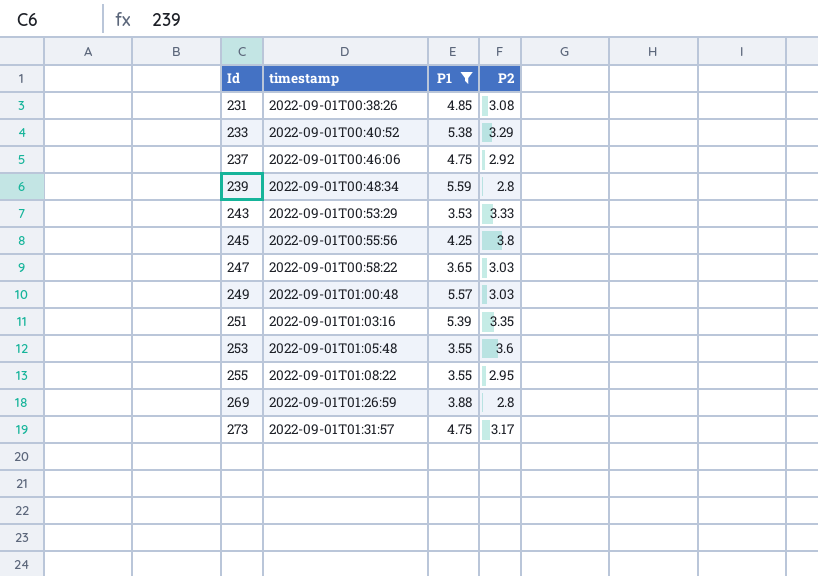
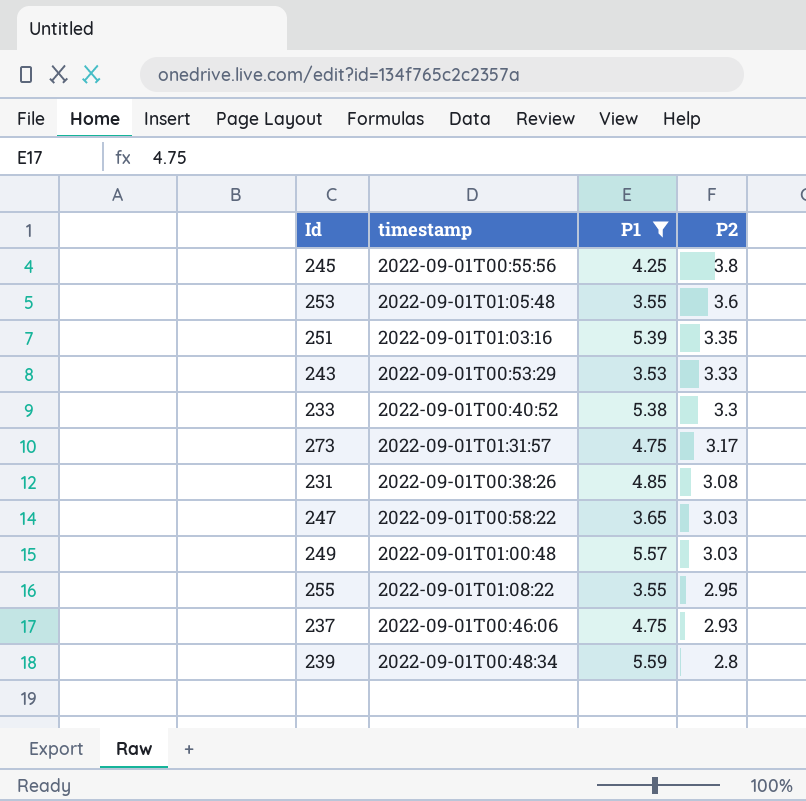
row order: Id ascending -> P2 descending
row 269: 2022-09-01T01:26:59 | 3.88 | 2.8 -> none
233 | P2: 3.29 -> 3.3
237 | P2: 2.92 -> 2.93

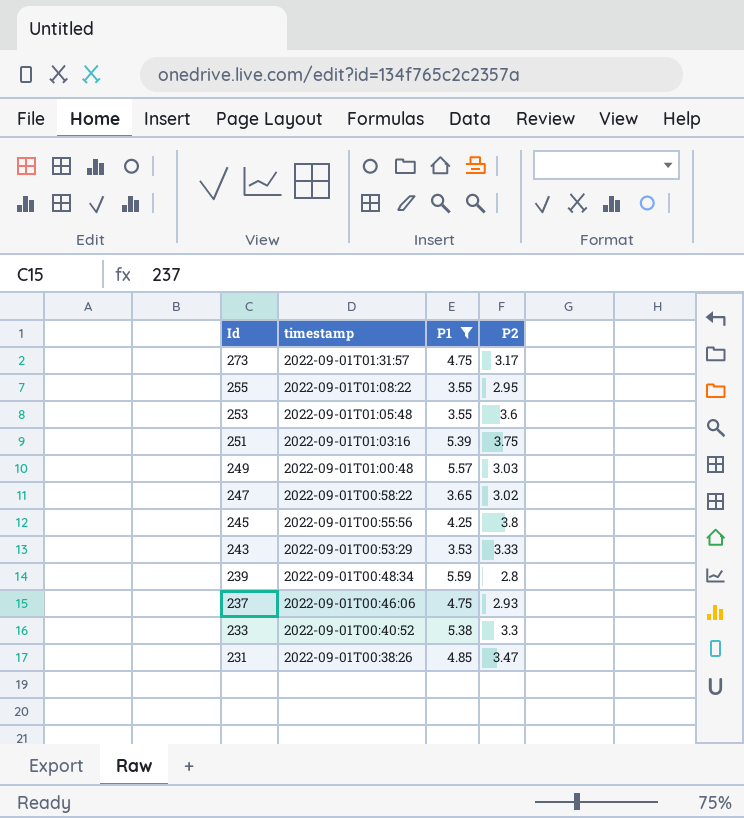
row order: P2 descending -> Id descending
251 | P2: 3.35 -> 3.75
247 | P2: 3.03 -> 3.02
231 | P2: 3.08 -> 3.47

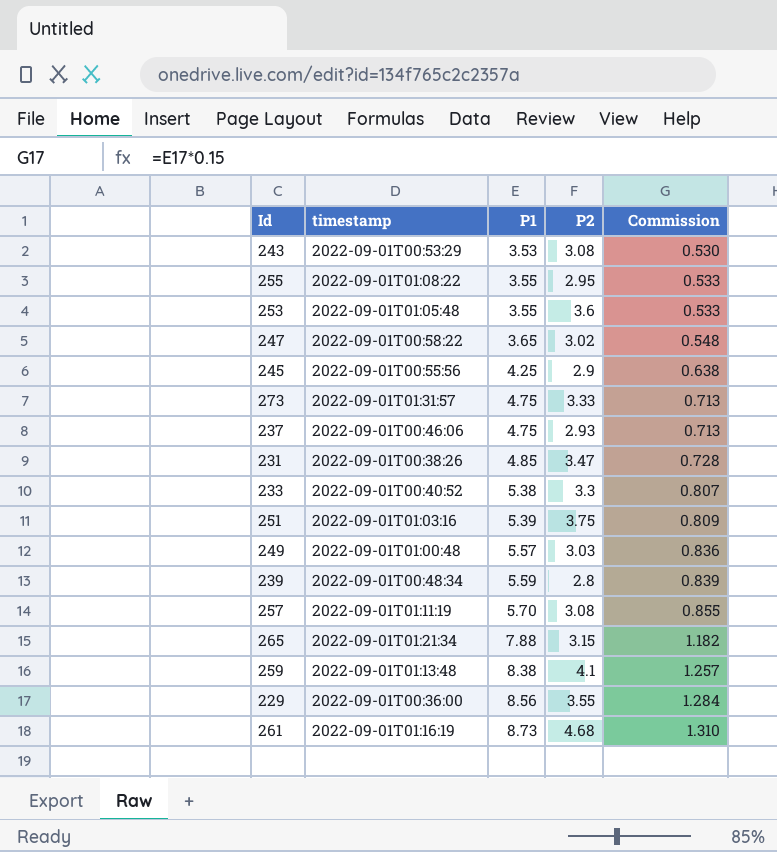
filter: P1 <= 5.59 -> none
row order: Id descending -> P1 ascending
column Commission | formula: none -> [P1] * 0.15
243 | P2: 3.33 -> 3.08
245 | P2: 3.8 -> 2.9
273 | P2: 3.17 -> 3.33

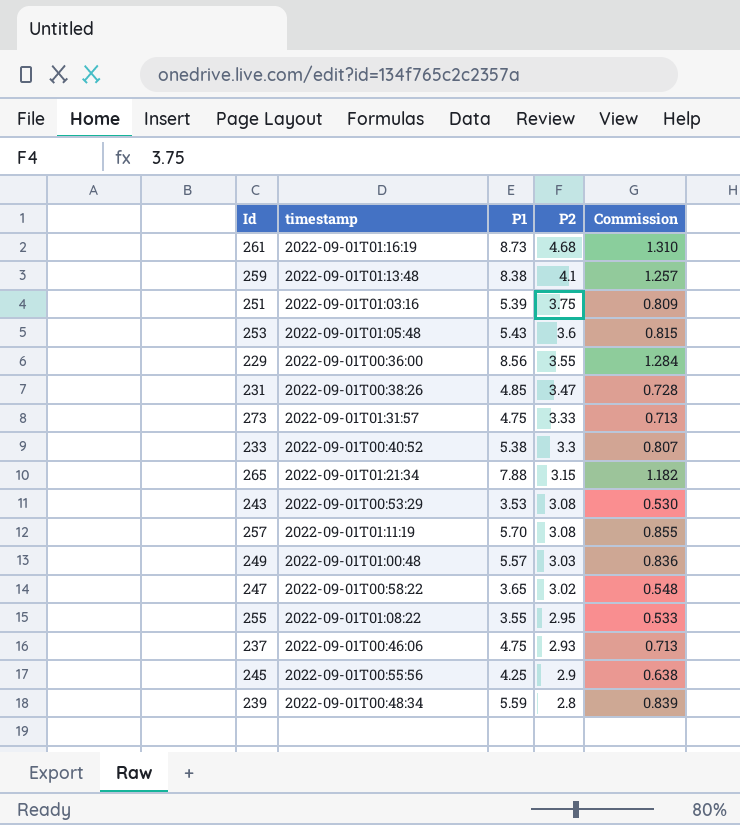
row order: P1 ascending -> P2 descending
253 | P1: 3.55 -> 5.43
253 | Commission: 0.533 -> 0.815

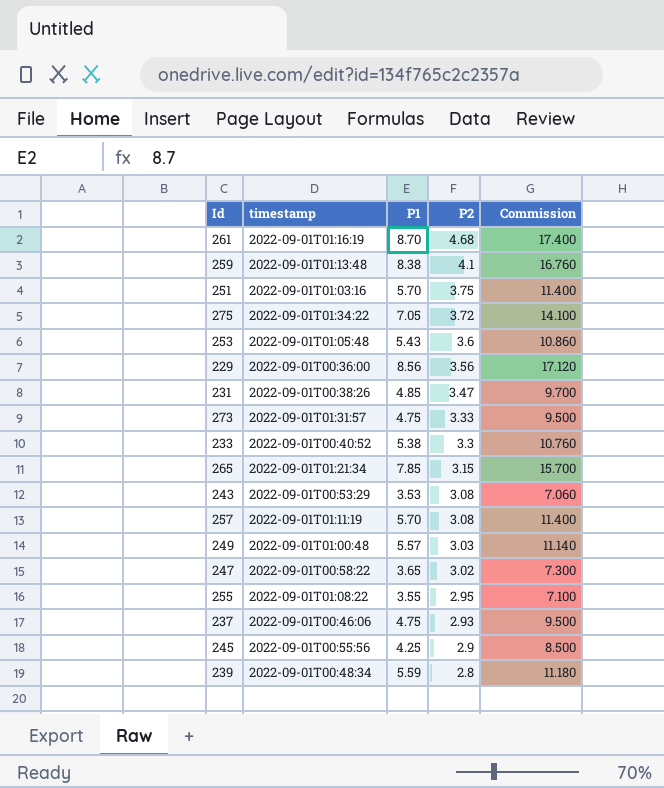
column Commission | formula: [P1] * 0.15 -> [P1] * 2
261 | P1: 8.73 -> 8.70
251 | P1: 5.39 -> 5.70
row 275: none -> 2022-09-01T01:34:22 | 7.05 | 3.72 | 14.100
229 | P2: 3.55 -> 3.56
265 | P1: 7.88 -> 7.85

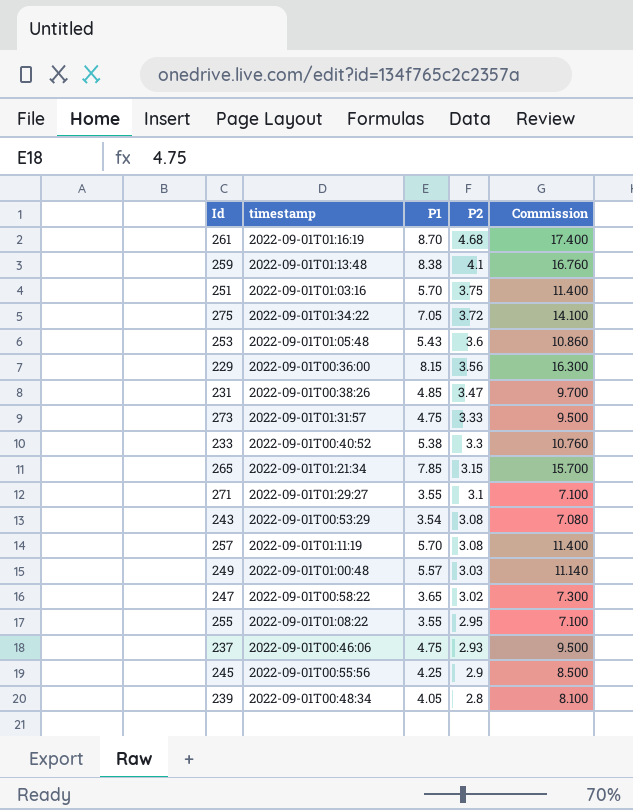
229 | P1: 8.56 -> 8.15
229 | Commission: 17.120 -> 16.300
row 271: none -> 2022-09-01T01:29:27 | 3.55 | 3.1 | 7.100
243 | P1: 3.53 -> 3.54
243 | Commission: 7.060 -> 7.080
239 | P1: 5.59 -> 4.05
239 | Commission: 11.180 -> 8.100

